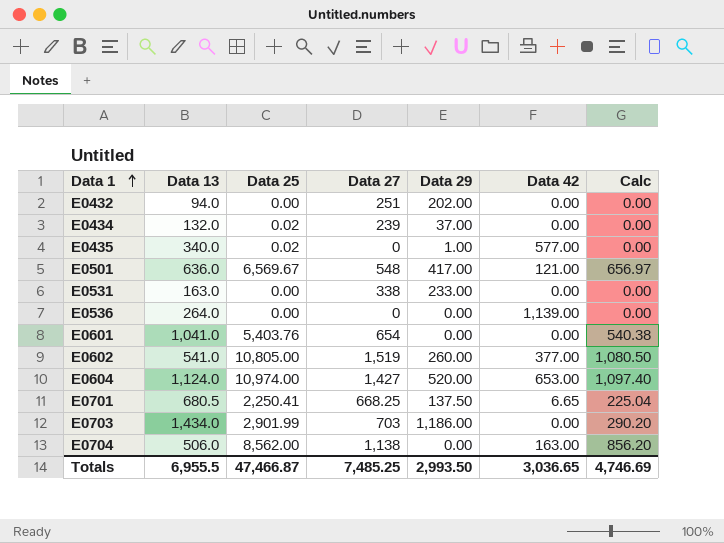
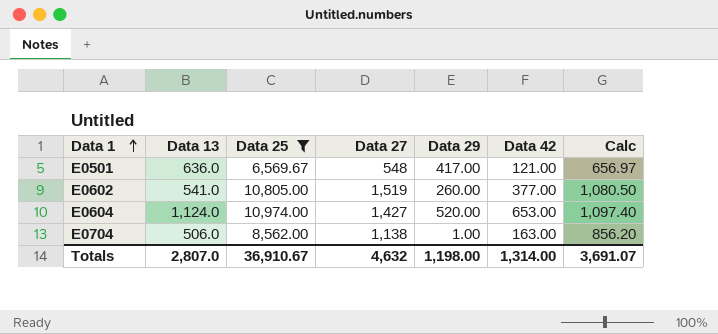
filter: none -> Data 25 >= 6,569.67
E0704 | Data 29: 0.00 -> 1.00
Totals | Data 13: 6,955.5 -> 2,807.0
Totals | Data 25: 47,466.87 -> 36,910.67
Totals | Data 27: 7,485.25 -> 4,632
Totals | Data 29: 2,993.50 -> 1,198.00
Totals | Data 42: 3,036.65 -> 1,314.00
Totals | Calc: 4,746.69 -> 3,691.07

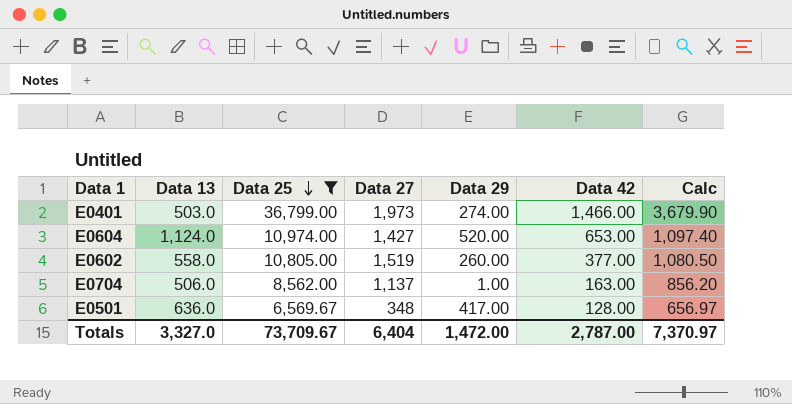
row order: Data 1 ascending -> Data 25 descending
row E0401: none -> 503.0 | 36,799.00 | 1,973 | 274.00 | 1,466.00 | 3,679.90
E0602 | Data 13: 541.0 -> 558.0
E0704 | Data 27: 1,138 -> 1,137
E0501 | Data 27: 548 -> 348
E0501 | Data 42: 121.00 -> 128.00
Totals | Data 13: 2,807.0 -> 3,327.0
Totals | Data 25: 36,910.67 -> 73,709.67
Totals | Data 27: 4,632 -> 6,404
Totals | Data 29: 1,198.00 -> 1,472.00
Totals | Data 42: 1,314.00 -> 2,787.00
Totals | Calc: 3,691.07 -> 7,370.97

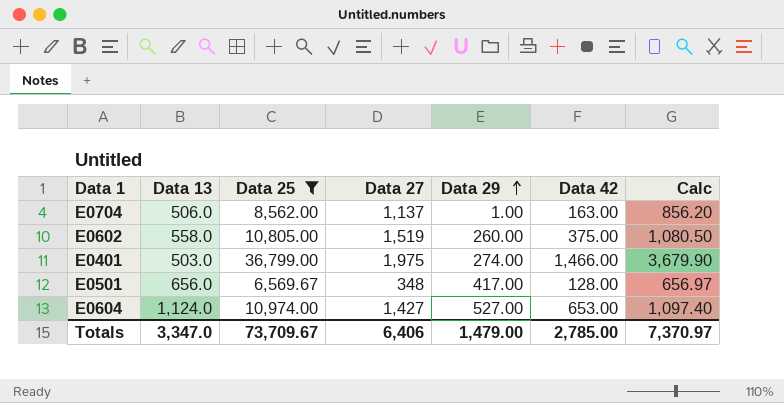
row order: Data 25 descending -> Data 29 ascending
E0602 | Data 42: 377.00 -> 375.00
E0401 | Data 27: 1,973 -> 1,975
E0501 | Data 13: 636.0 -> 656.0
E0604 | Data 29: 520.00 -> 527.00
Totals | Data 13: 3,327.0 -> 3,347.0
Totals | Data 27: 6,404 -> 6,406
Totals | Data 29: 1,472.00 -> 1,479.00
Totals | Data 42: 2,787.00 -> 2,785.00

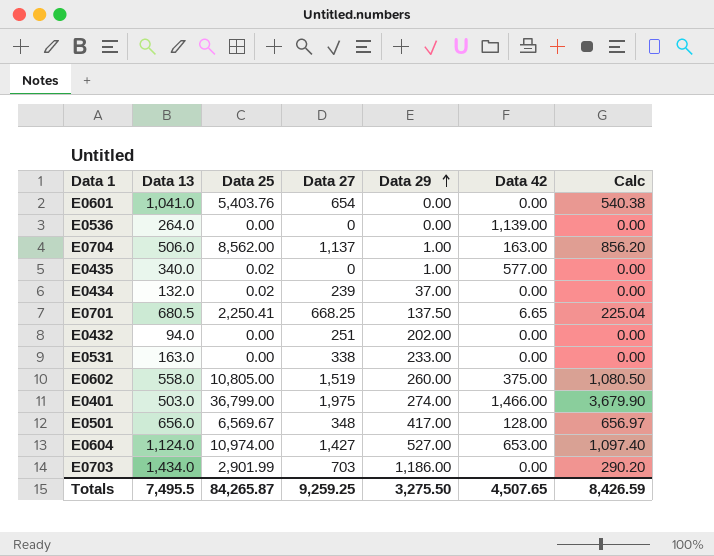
filter: Data 25 >= 6,569.67 -> none
Totals | Data 13: 3,347.0 -> 7,495.5
Totals | Data 25: 73,709.67 -> 84,265.87
Totals | Data 27: 6,406 -> 9,259.25
Totals | Data 29: 1,479.00 -> 3,275.50
Totals | Data 42: 2,785.00 -> 4,507.65
Totals | Calc: 7,370.97 -> 8,426.59

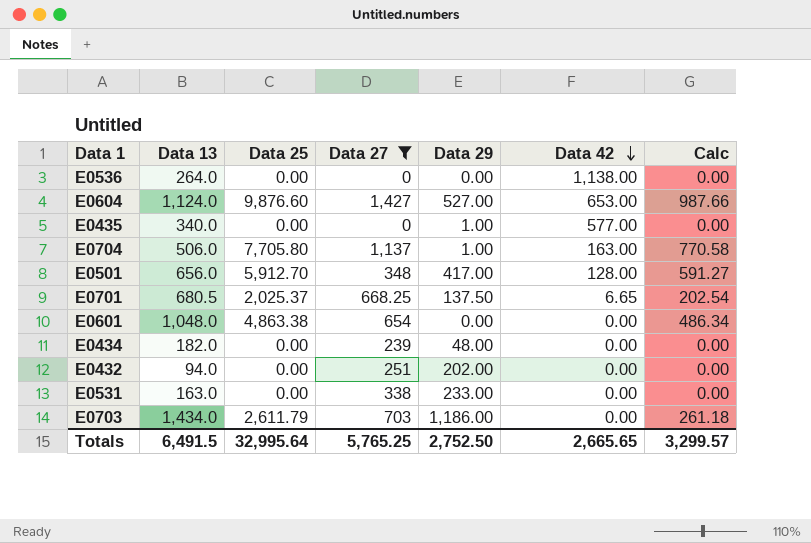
filter: none -> Data 27 <= 1,427
row order: Data 29 ascending -> Data 42 descending
E0536 | Data 42: 1,139.00 -> 1,138.00
E0604 | Data 25: 10,974.00 -> 9,876.60
E0604 | Calc: 1,097.40 -> 987.66
E0435 | Data 25: 0.02 -> 0.00
E0704 | Data 25: 8,562.00 -> 7,705.80
E0704 | Calc: 856.20 -> 770.58
E0501 | Data 25: 6,569.67 -> 5,912.70
E0501 | Calc: 656.97 -> 591.27
E0701 | Data 25: 2,250.41 -> 2,025.37
E0701 | Calc: 225.04 -> 202.54
E0601 | Data 13: 1,041.0 -> 1,048.0
E0601 | Data 25: 5,403.76 -> 4,863.38
E0601 | Calc: 540.38 -> 486.34
E0434 | Data 13: 132.0 -> 182.0
E0434 | Data 25: 0.02 -> 0.00
E0434 | Data 29: 37.00 -> 48.00
E0703 | Data 25: 2,901.99 -> 2,611.79
E0703 | Calc: 290.20 -> 261.18
Totals | Data 13: 7,495.5 -> 6,491.5
Totals | Data 25: 84,265.87 -> 32,995.64
Totals | Data 27: 9,259.25 -> 5,765.25
Totals | Data 29: 3,275.50 -> 2,752.50
Totals | Data 42: 4,507.65 -> 2,665.65
Totals | Calc: 8,426.59 -> 3,299.57

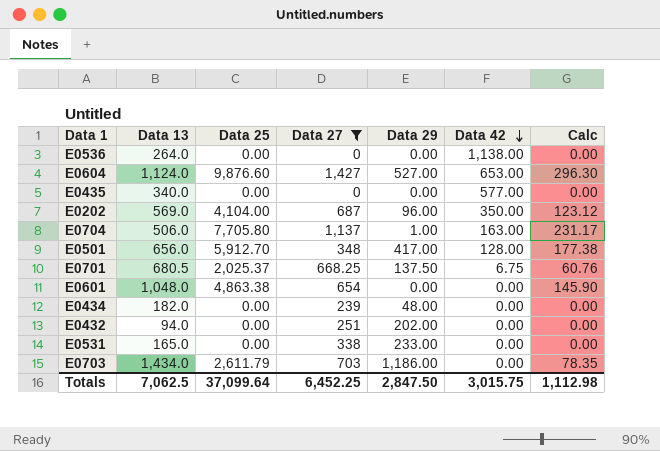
column Calc | formula: [Data 25] * 0.1 -> [Data 25] * 0.03
E0435 | Data 29: 1.00 -> 0.00
row E0202: none -> 569.0 | 4,104.00 | 687 | 96.00 | 350.00 | 123.12
E0701 | Data 42: 6.65 -> 6.75
E0531 | Data 13: 163.0 -> 165.0
Totals | Data 13: 6,491.5 -> 7,062.5
Totals | Data 25: 32,995.64 -> 37,099.64
Totals | Data 27: 5,765.25 -> 6,452.25
Totals | Data 29: 2,752.50 -> 2,847.50
Totals | Data 42: 2,665.65 -> 3,015.75
Totals | Calc: 3,299.57 -> 1,112.98

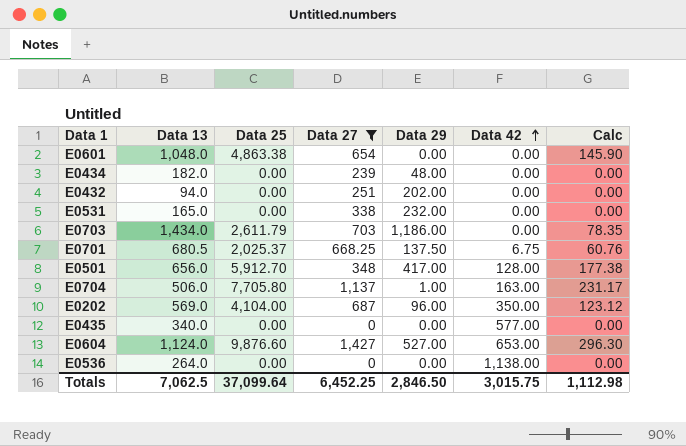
row order: Data 42 descending -> Data 42 ascending
E0531 | Data 29: 233.00 -> 232.00
Totals | Data 29: 2,847.50 -> 2,846.50

